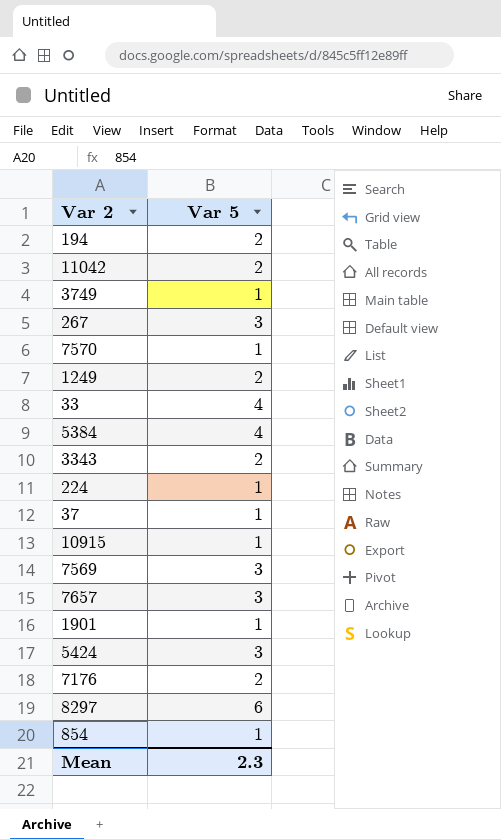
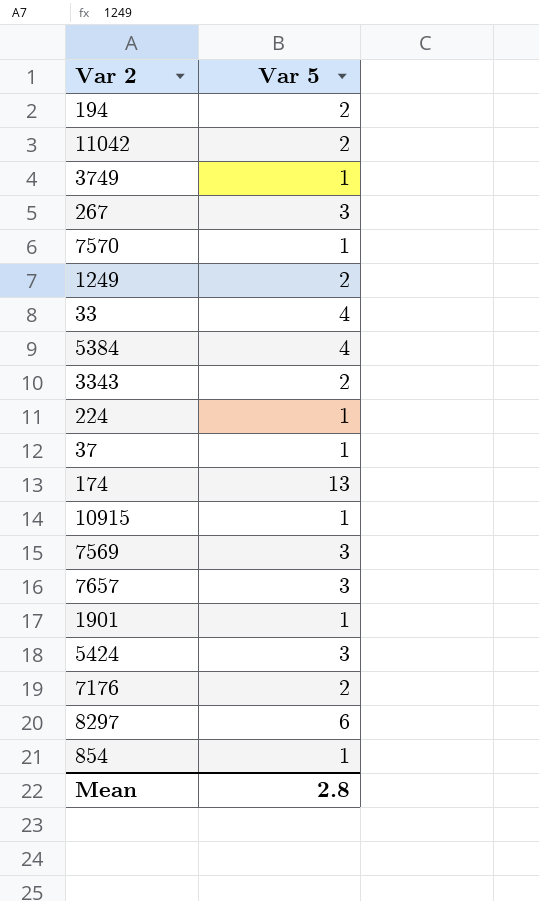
row 174: none -> 13
Mean | Var 5: 2.3 -> 2.8

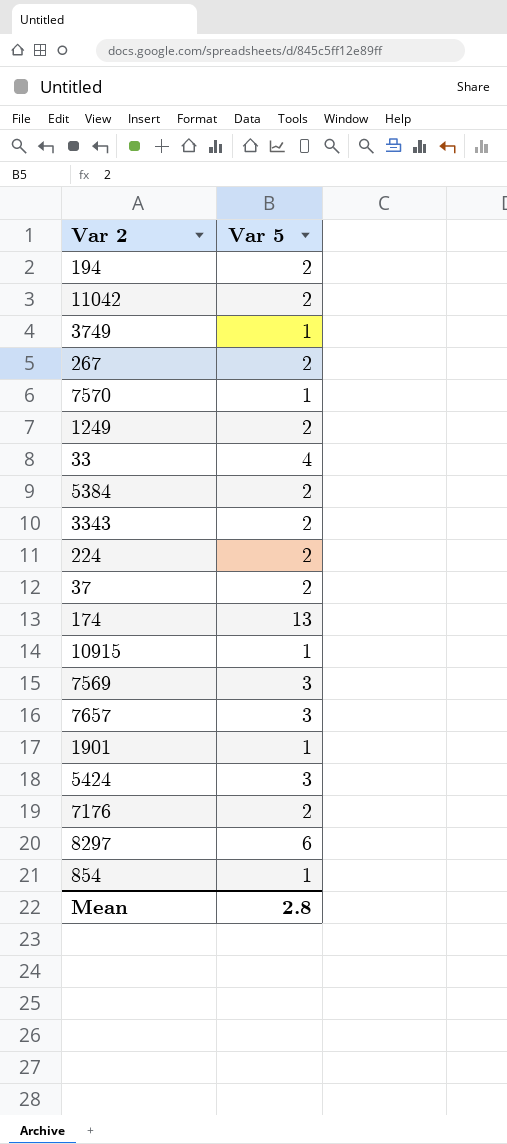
267 | Var 5: 3 -> 2
5384 | Var 5: 4 -> 2
224 | Var 5: 1 -> 2
37 | Var 5: 1 -> 2

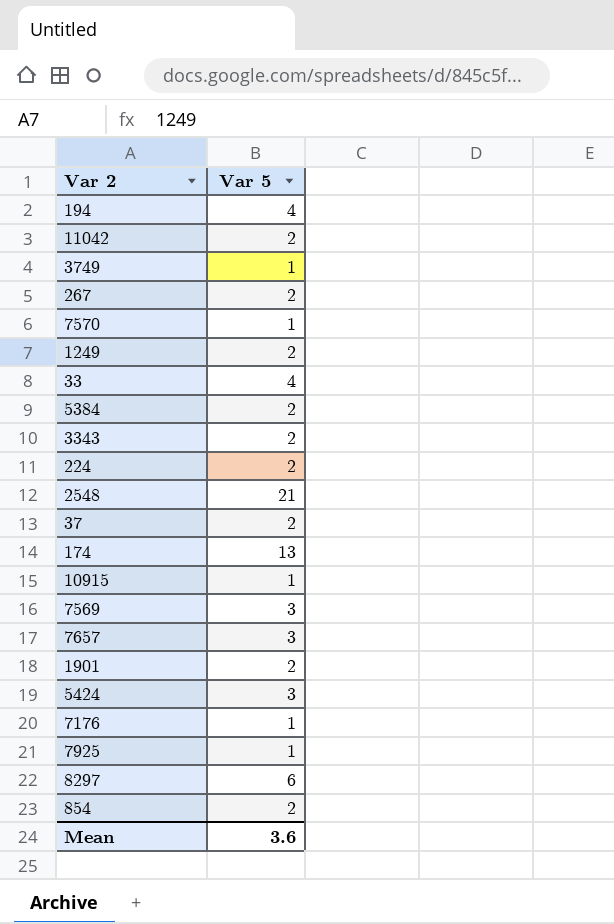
194 | Var 5: 2 -> 4
row 2548: none -> 21
1901 | Var 5: 1 -> 2
7176 | Var 5: 2 -> 1
row 7925: none -> 1
854 | Var 5: 1 -> 2
Mean | Var 5: 2.8 -> 3.6

